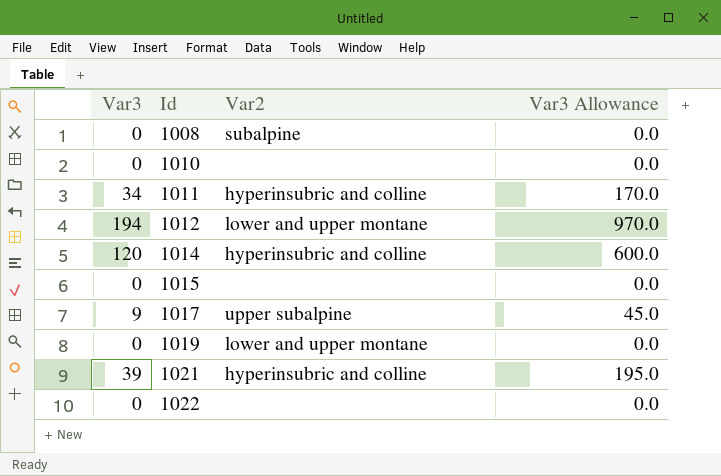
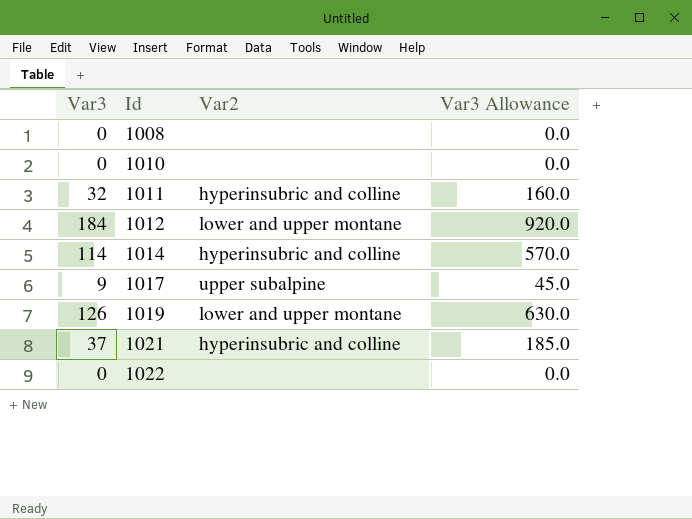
row 1015: 0 | none | 0.0 -> none
1008 | Var2: subalpine -> none
1011 | Var3: 34 -> 32
1011 | Var3 Allowance: 170.0 -> 160.0
1012 | Var3: 194 -> 184
1012 | Var3 Allowance: 970.0 -> 920.0
1014 | Var3: 120 -> 114
1014 | Var3 Allowance: 600.0 -> 570.0
1019 | Var3: 0 -> 126
1019 | Var3 Allowance: 0.0 -> 630.0
1021 | Var3: 39 -> 37
1021 | Var3 Allowance: 195.0 -> 185.0

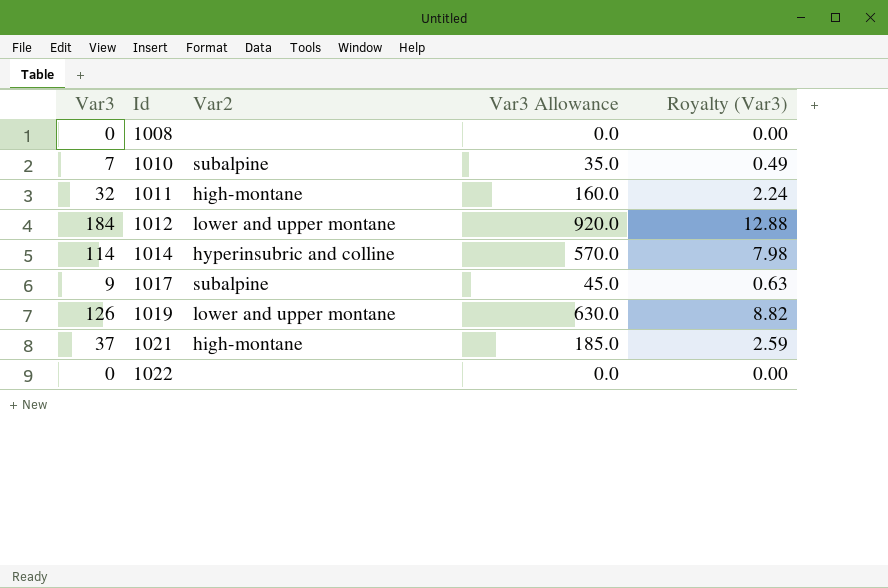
column Royalty (Var3) | formula: none -> [Var3] * 0.07
1010 | Var3: 0 -> 7
1010 | Var2: none -> subalpine
1010 | Var3 Allowance: 0.0 -> 35.0
1011 | Var2: hyperinsubric and colline -> high-montane
1017 | Var2: upper subalpine -> subalpine
1021 | Var2: hyperinsubric and colline -> high-montane

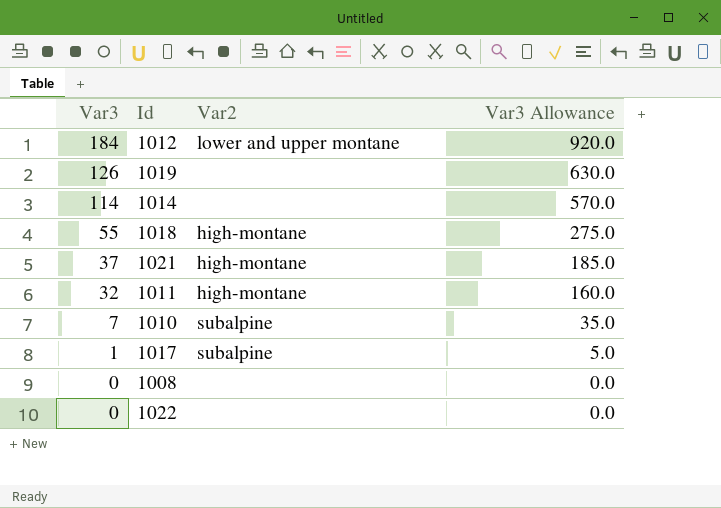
row order: Id ascending -> Var3 descending
column Royalty (Var3) | formula: [Var3] * 0.07 -> none
1019 | Var2: lower and upper montane -> none
1014 | Var2: hyperinsubric and colline -> none
row 1018: none -> 55 | high-montane | 275.0
1017 | Var3: 9 -> 1
1017 | Var3 Allowance: 45.0 -> 5.0

